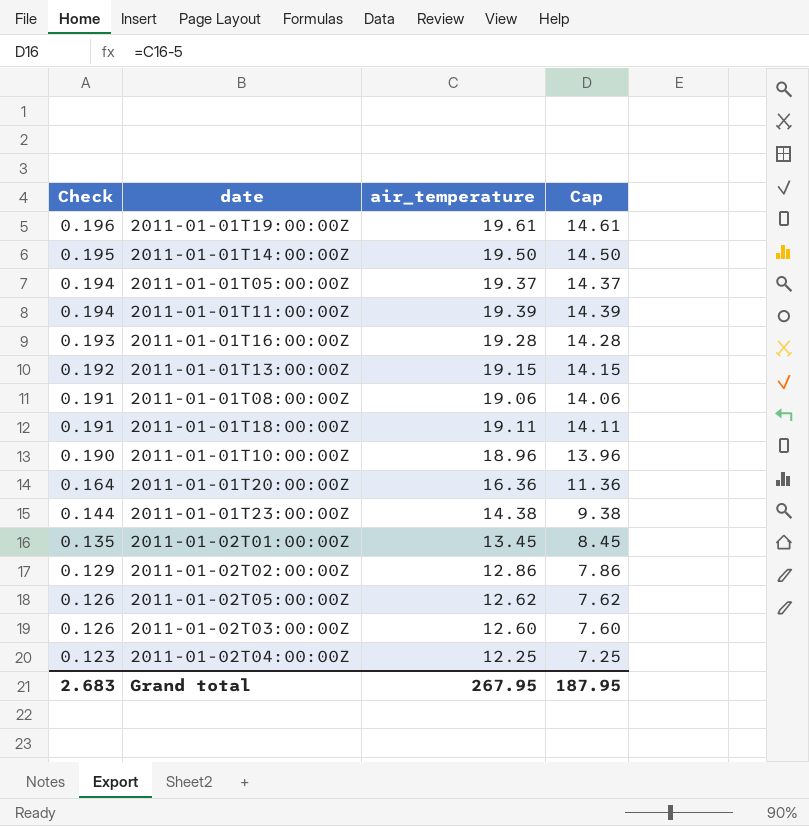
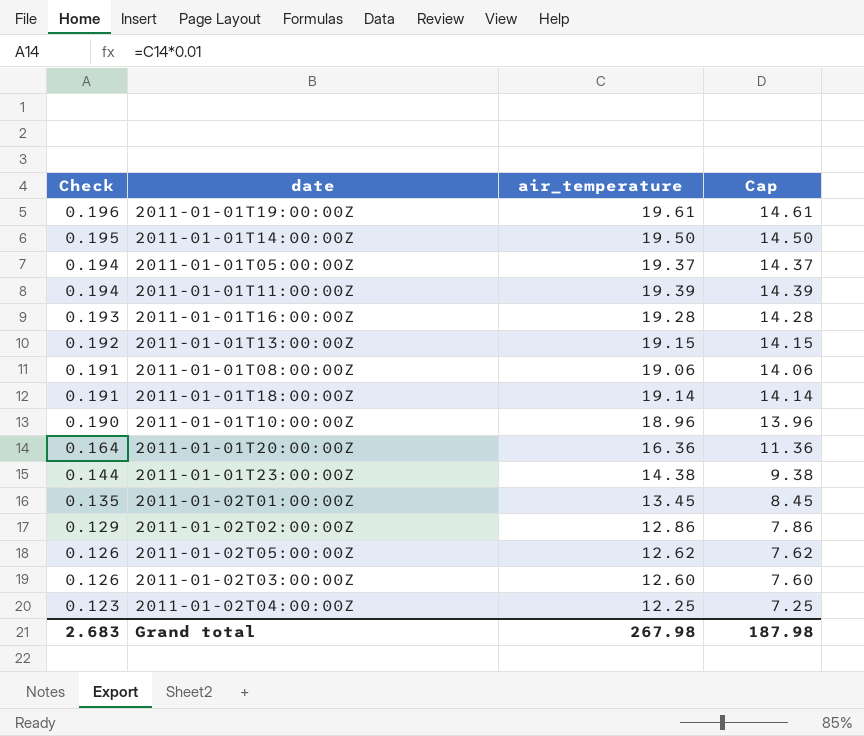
2011-01-01T18:00:00Z | air_temperature: 19.11 -> 19.14
2011-01-01T18:00:00Z | Cap: 14.11 -> 14.14
Grand total | air_temperature: 267.95 -> 267.98
Grand total | Cap: 187.95 -> 187.98

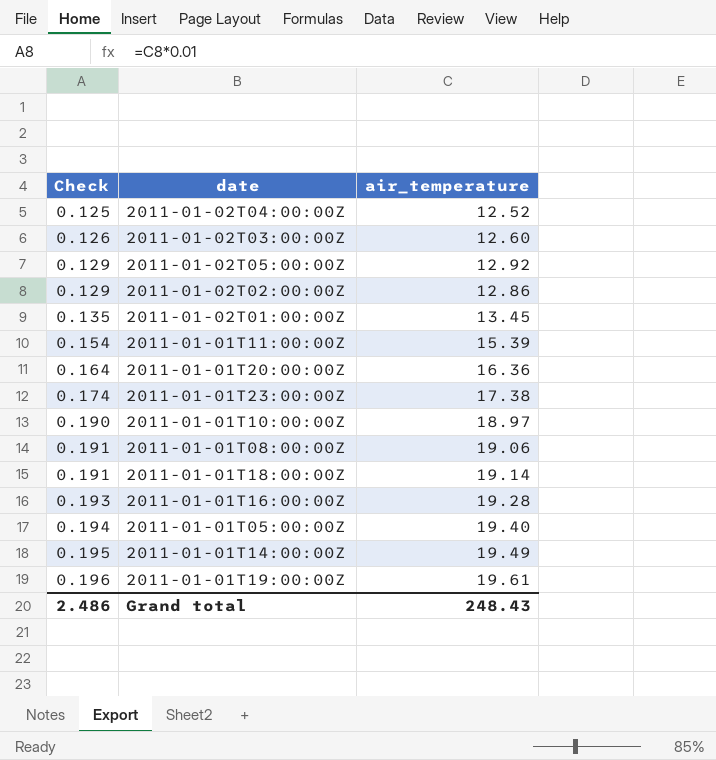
row order: Check descending -> Check ascending
column Cap | formula: [air_temperature] - 5 -> none
row 2011-01-01T13:00:00Z: 0.192 | 19.15 | 14.15 -> none
2011-01-02T04:00:00Z | Check: 0.123 -> 0.125
2011-01-02T04:00:00Z | air_temperature: 12.25 -> 12.52
2011-01-02T05:00:00Z | Check: 0.126 -> 0.129
2011-01-02T05:00:00Z | air_temperature: 12.62 -> 12.92
2011-01-01T11:00:00Z | Check: 0.194 -> 0.154
2011-01-01T11:00:00Z | air_temperature: 19.39 -> 15.39
2011-01-01T23:00:00Z | Check: 0.144 -> 0.174
2011-01-01T23:00:00Z | air_temperature: 14.38 -> 17.38
2011-01-01T10:00:00Z | air_temperature: 18.96 -> 18.97
2011-01-01T05:00:00Z | air_temperature: 19.37 -> 19.40
2011-01-01T14:00:00Z | air_temperature: 19.50 -> 19.49
Grand total | Check: 2.683 -> 2.486
Grand total | air_temperature: 267.98 -> 248.43

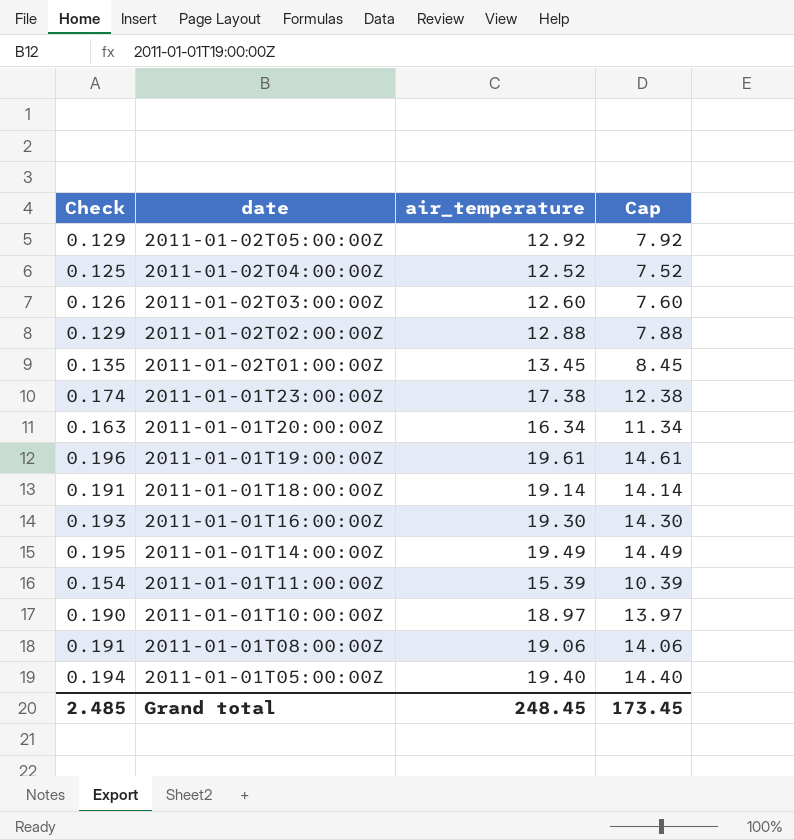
row order: Check ascending -> date descending
column Cap | formula: none -> [air_temperature] - 5
2011-01-02T02:00:00Z | air_temperature: 12.86 -> 12.88
2011-01-01T20:00:00Z | Check: 0.164 -> 0.163
2011-01-01T20:00:00Z | air_temperature: 16.36 -> 16.34
2011-01-01T16:00:00Z | air_temperature: 19.28 -> 19.30
Grand total | Check: 2.486 -> 2.485
Grand total | air_temperature: 248.43 -> 248.45

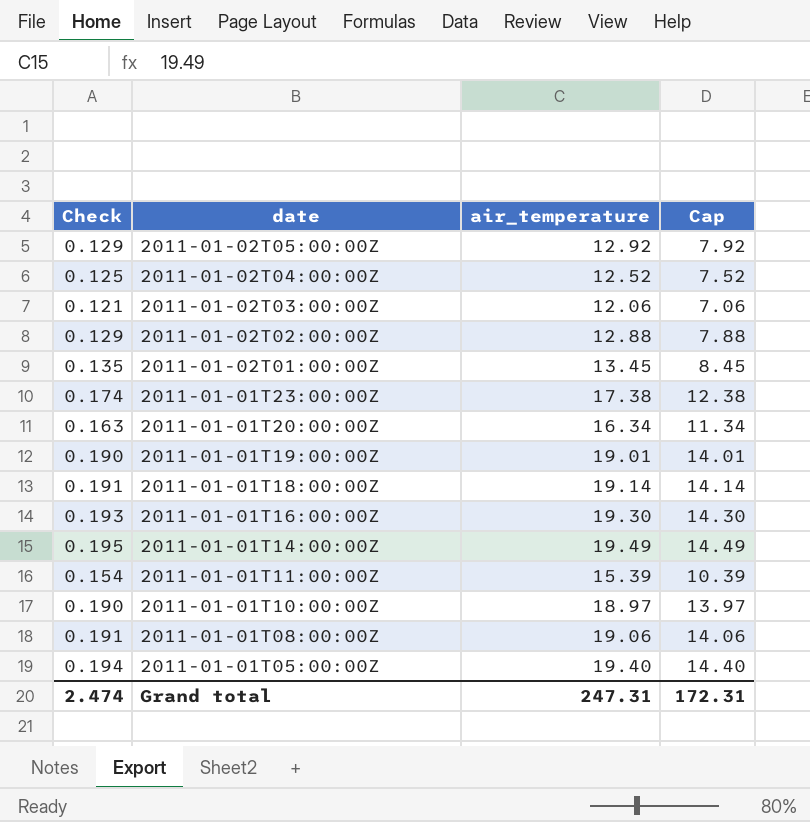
2011-01-02T03:00:00Z | Check: 0.126 -> 0.121
2011-01-02T03:00:00Z | air_temperature: 12.60 -> 12.06
2011-01-02T03:00:00Z | Cap: 7.60 -> 7.06
2011-01-01T19:00:00Z | Check: 0.196 -> 0.190
2011-01-01T19:00:00Z | air_temperature: 19.61 -> 19.01
2011-01-01T19:00:00Z | Cap: 14.61 -> 14.01
Grand total | Check: 2.485 -> 2.474
Grand total | air_temperature: 248.45 -> 247.31
Grand total | Cap: 173.45 -> 172.31

